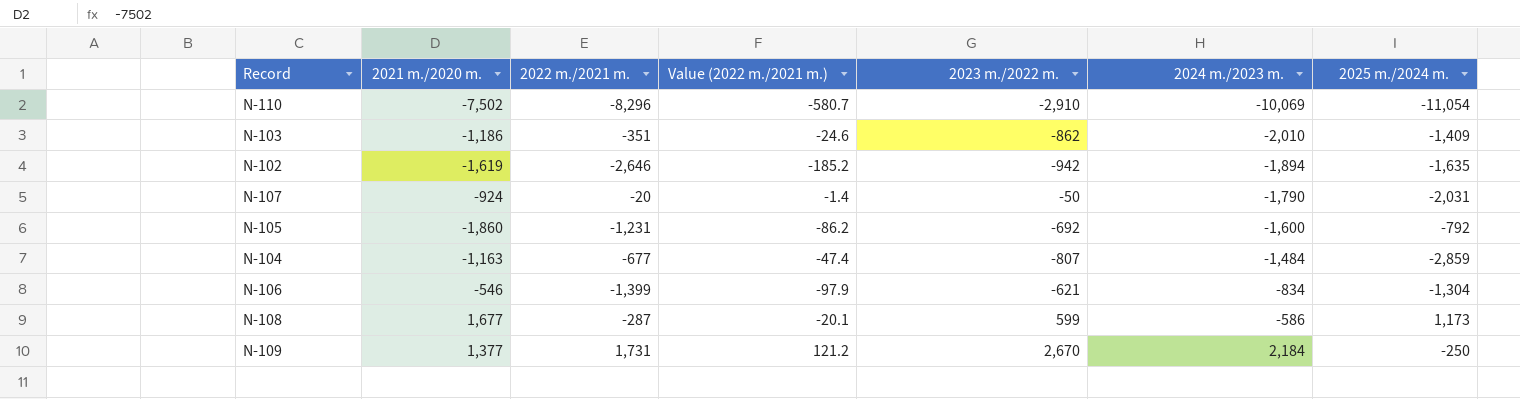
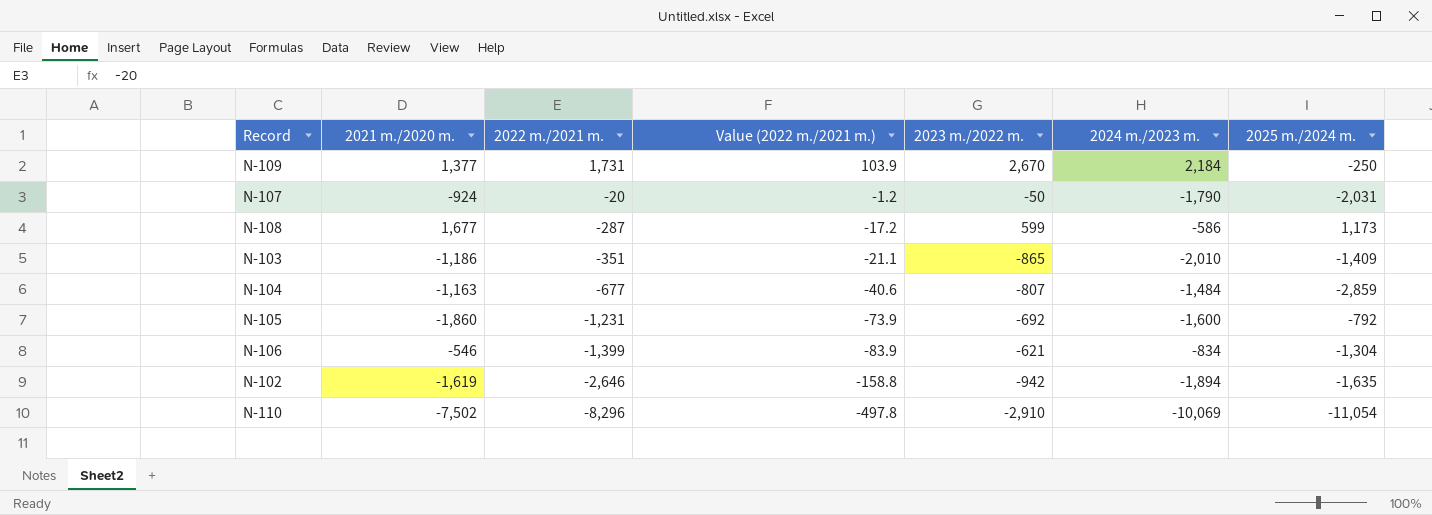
row order: 2024 m./2023 m. ascending -> 2022 m./2021 m. descending
column Value (2022 m./2021 m.) | formula: [2022 m./2021 m.] * 0.07 -> [2022 m./2021 m.] * 0.06
N-103 | 2023 m./2022 m.: -862 -> -865

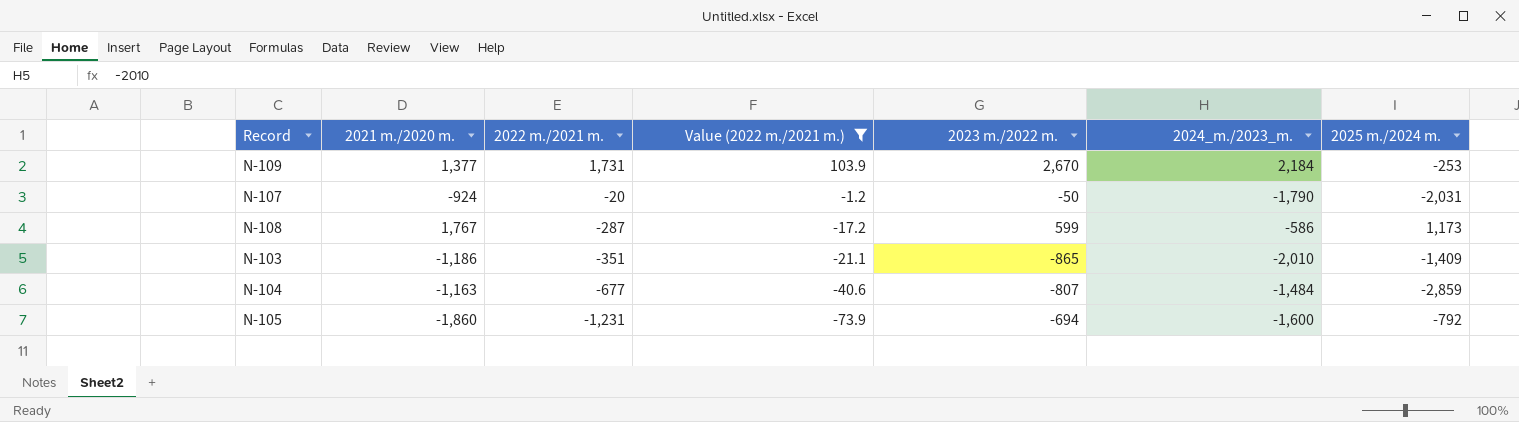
filter: none -> Value (2022 m./2021 m.) >= -73.9
column name: 2024 m./2023 m. -> 2024_m./2023_m.
N-109 | 2025 m./2024 m.: -250 -> -253
N-108 | 2021 m./2020 m.: 1,677 -> 1,767
N-105 | 2023 m./2022 m.: -692 -> -694

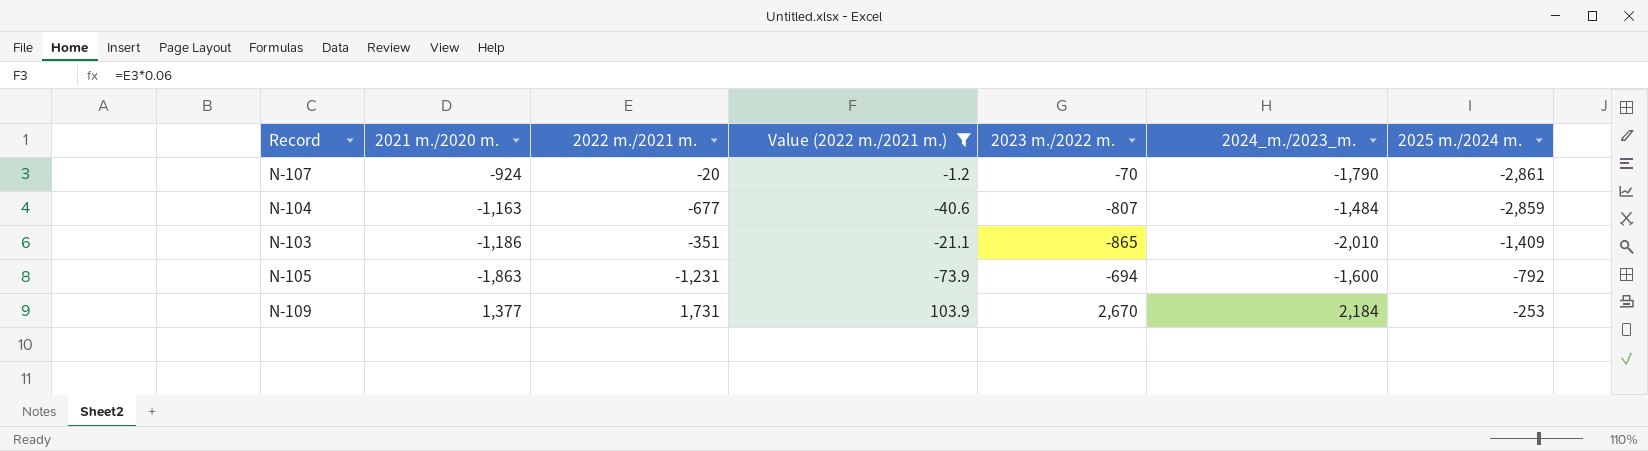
row order: 2022 m./2021 m. descending -> 2025 m./2024 m. ascending
row N-108: 1,767 | -287 | -17.2 | 599 | -586 | 1,173 -> none
N-107 | 2023 m./2022 m.: -50 -> -70
N-107 | 2025 m./2024 m.: -2,031 -> -2,861
N-105 | 2021 m./2020 m.: -1,860 -> -1,863

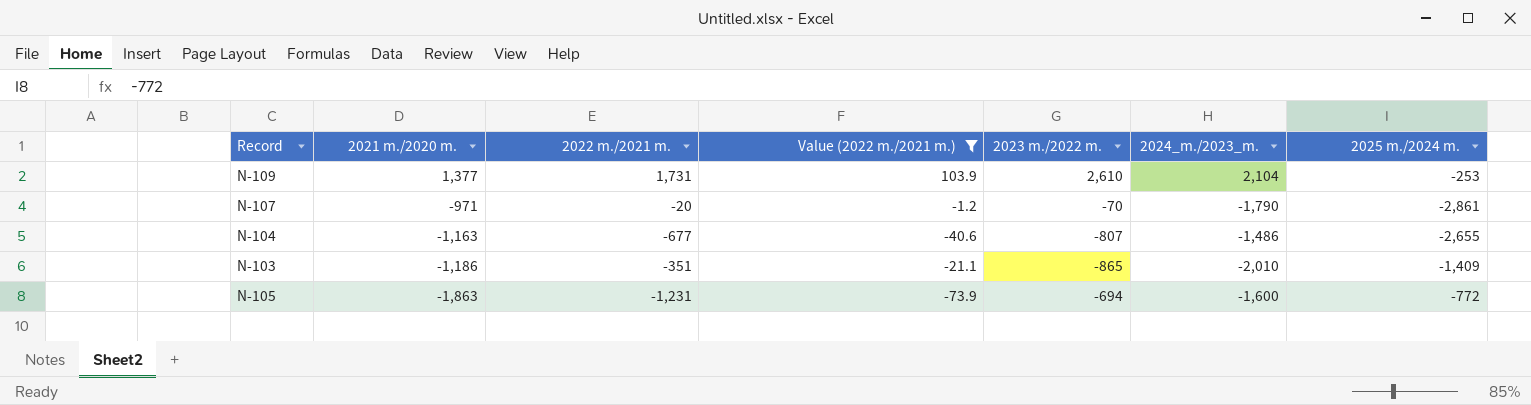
row order: 2025 m./2024 m. ascending -> 2021 m./2020 m. descending
N-109 | 2023 m./2022 m.: 2,670 -> 2,610
N-109 | 2024_m./2023_m.: 2,184 -> 2,104
N-107 | 2021 m./2020 m.: -924 -> -971
N-104 | 2024_m./2023_m.: -1,484 -> -1,486
N-104 | 2025 m./2024 m.: -2,859 -> -2,655
N-105 | 2025 m./2024 m.: -792 -> -772

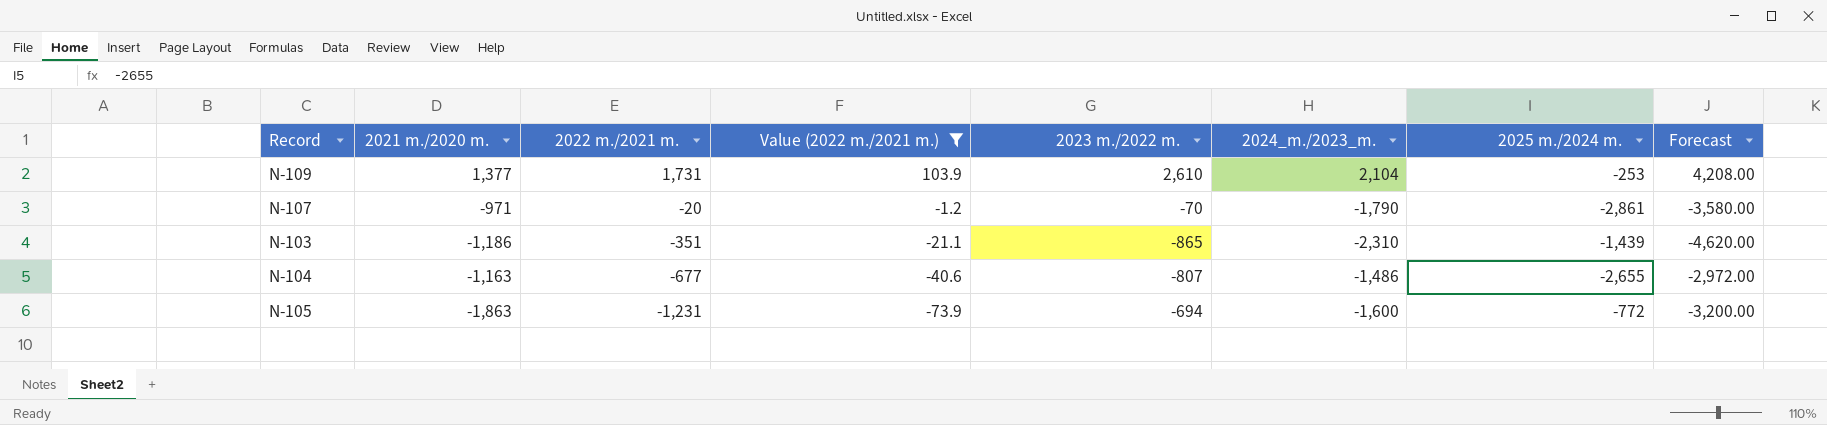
row order: 2021 m./2020 m. descending -> 2022 m./2021 m. descending
column Forecast | formula: none -> [2024_m./2023_m.] * 2
N-103 | 2024_m./2023_m.: -2,010 -> -2,310
N-103 | 2025 m./2024 m.: -1,409 -> -1,439

